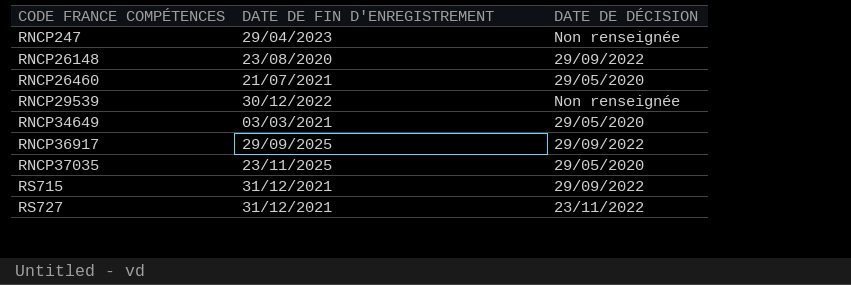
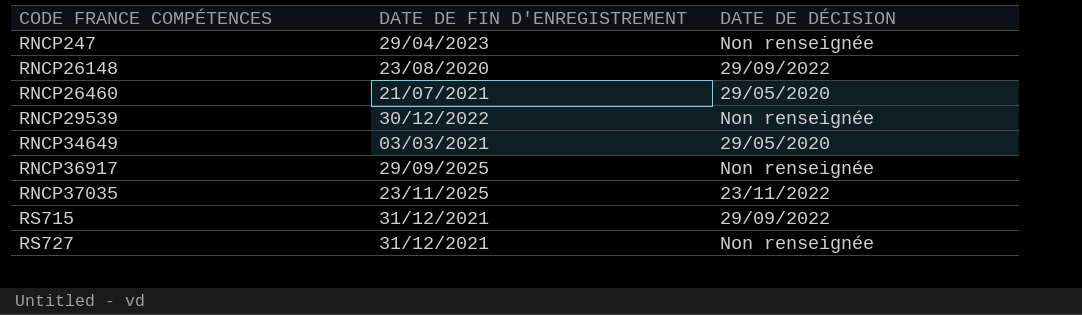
RNCP36917 | DATE DE DÉCISION: 29/09/2022 -> Non renseignée
RNCP37035 | DATE DE DÉCISION: 29/05/2020 -> 23/11/2022
RS727 | DATE DE DÉCISION: 23/11/2022 -> Non renseignée

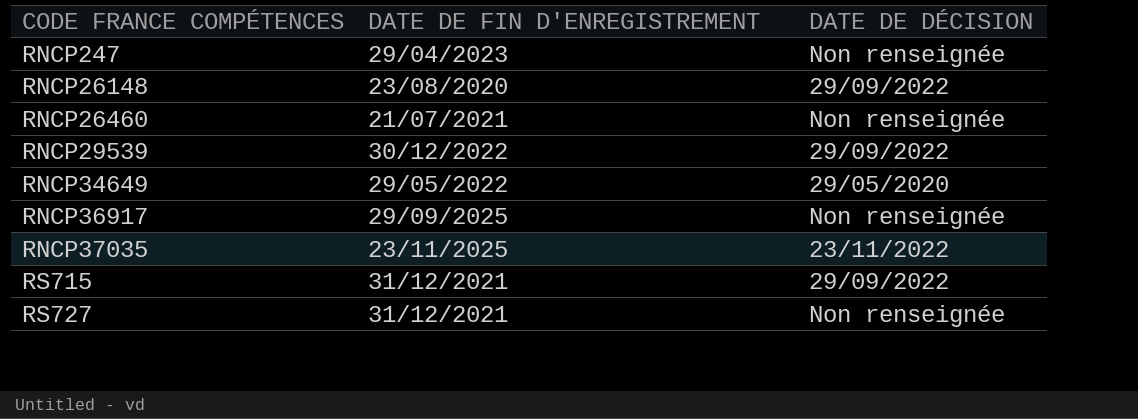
RNCP26460 | DATE DE DÉCISION: 29/05/2020 -> Non renseignée
RNCP29539 | DATE DE DÉCISION: Non renseignée -> 29/09/2022
RNCP34649 | DATE DE FIN D'ENREGISTREMENT: 03/03/2021 -> 29/05/2022

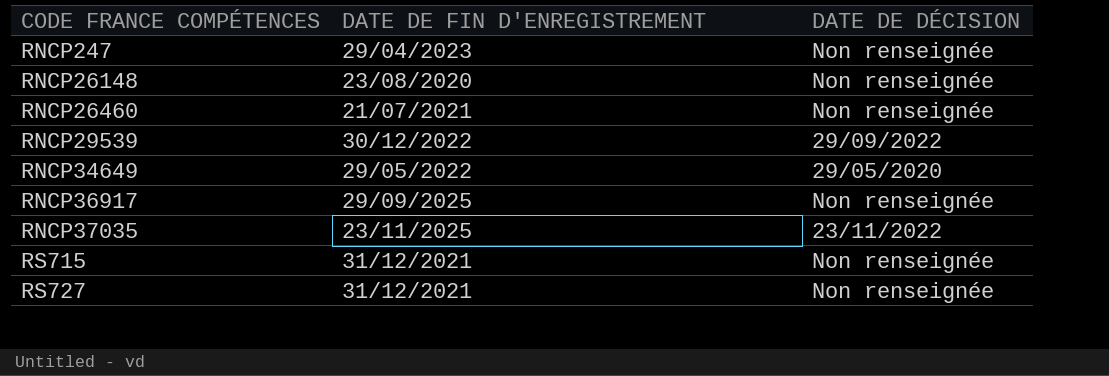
RNCP26148 | DATE DE DÉCISION: 29/09/2022 -> Non renseignée
RS715 | DATE DE DÉCISION: 29/09/2022 -> Non renseignée

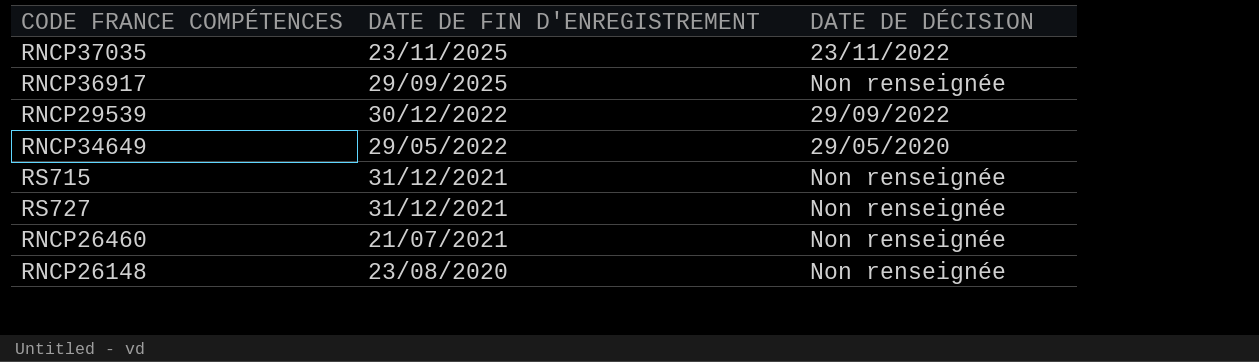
row order: CODE FRANCE COMPÉTENCES ascending -> DATE DE FIN D'ENREGISTREMENT descending
row RNCP247: 29/04/2023 | Non renseignée -> none

